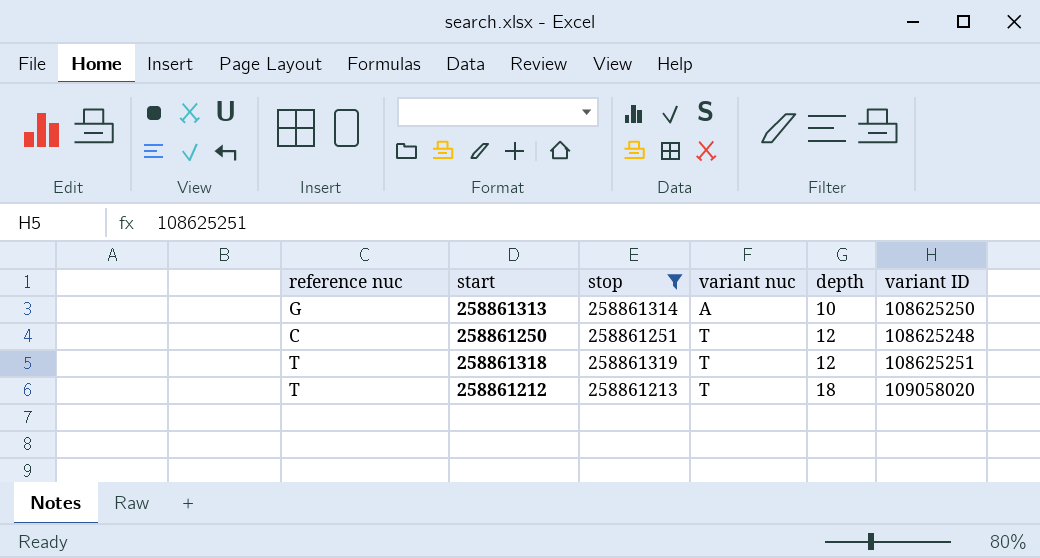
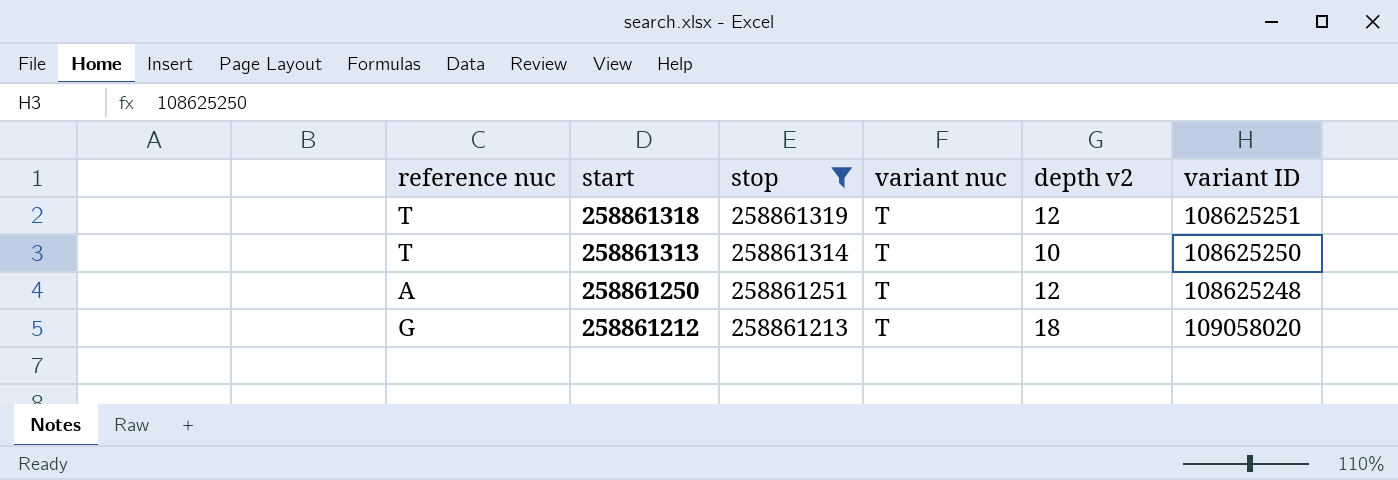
row order: variant nuc ascending -> start descending
column name: depth -> depth v2
258861313 | reference nuc: G -> T
258861313 | variant nuc: A -> T
258861250 | reference nuc: C -> A
258861212 | reference nuc: T -> G

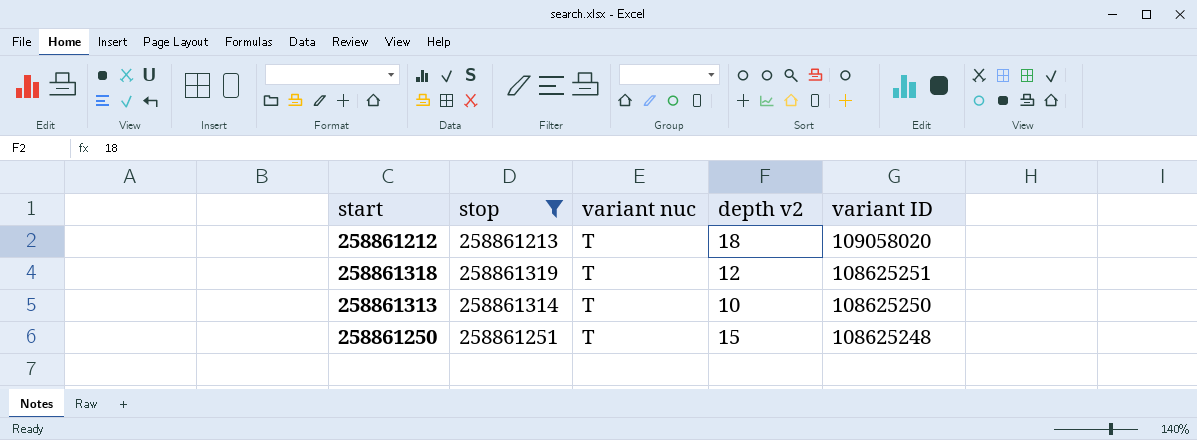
row order: start descending -> variant ID descending
column reference nuc | position: 1 -> none
258861250 | depth v2: 12 -> 15

